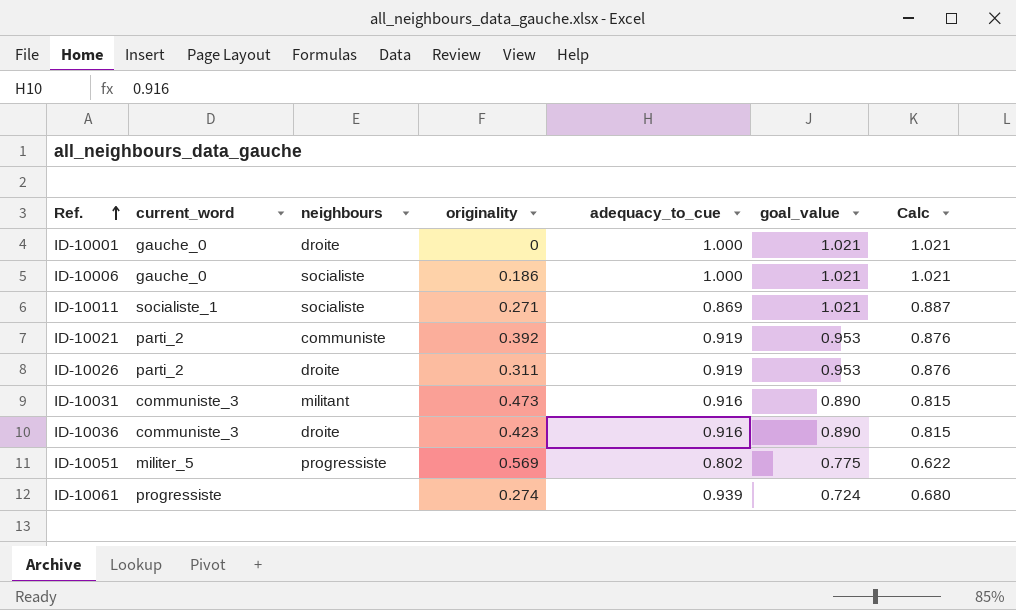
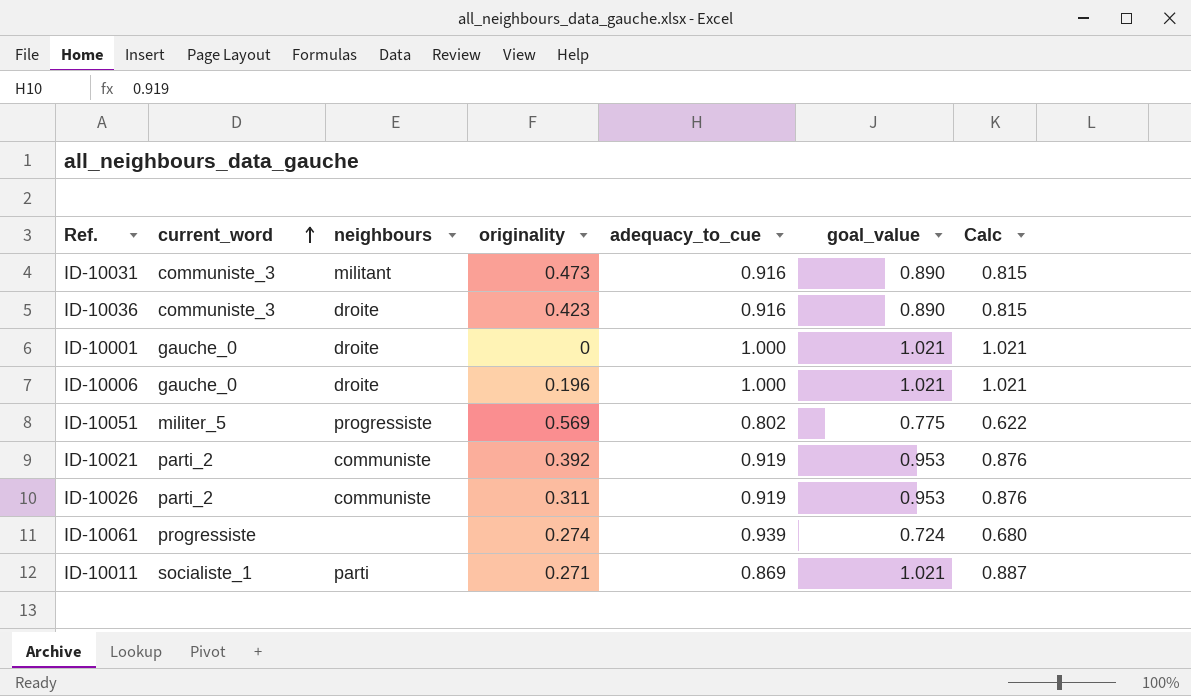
row order: Ref. ascending -> current_word ascending
ID-10006 | neighbours: socialiste -> droite
ID-10006 | originality: 0.186 -> 0.196
ID-10026 | neighbours: droite -> communiste
ID-10011 | neighbours: socialiste -> parti

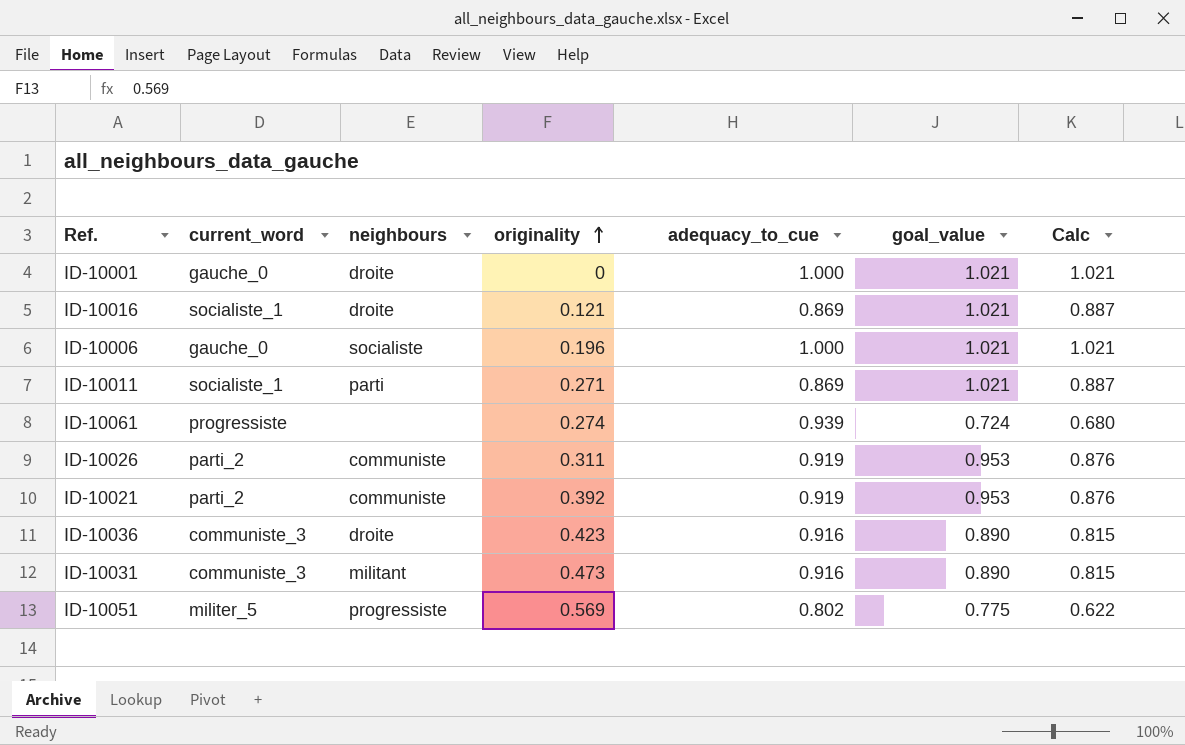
row order: current_word ascending -> originality ascending
row ID-10016: none -> socialiste_1 | droite | 0.121 | 0.869 | 1.021 | 0.887
ID-10006 | neighbours: droite -> socialiste

